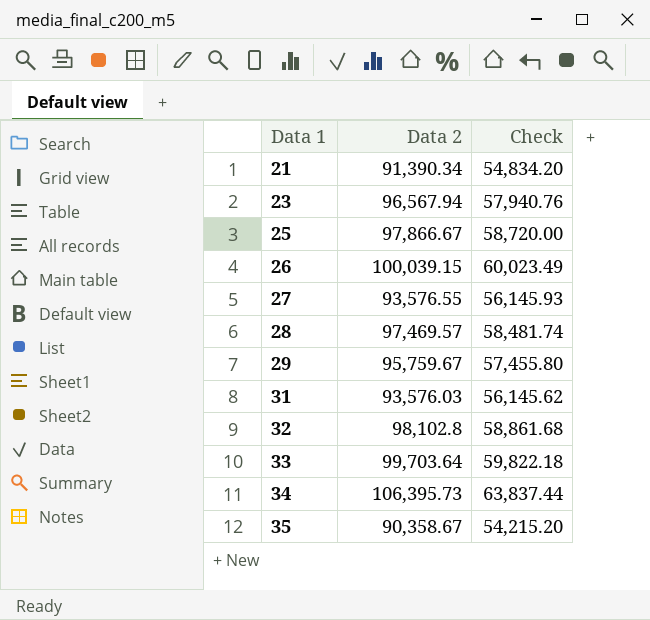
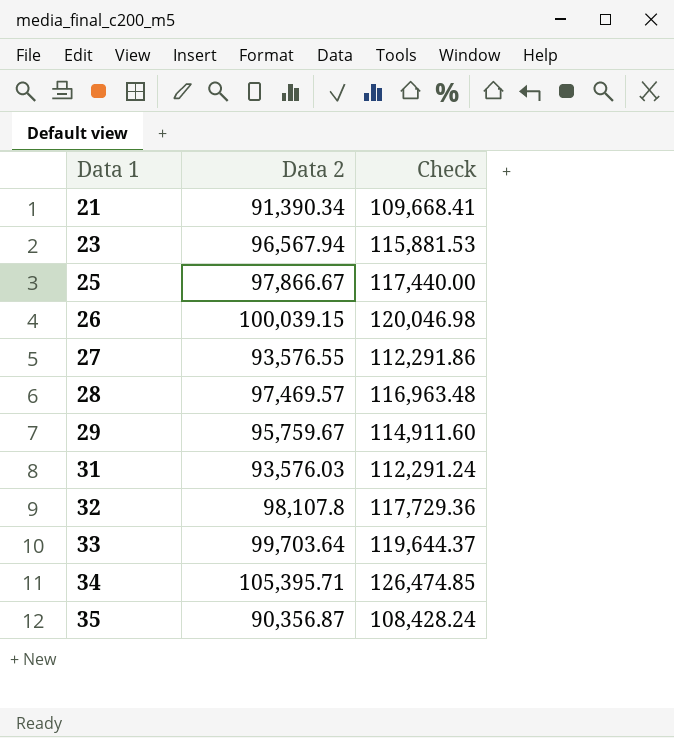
column Check | formula: [Data 2] * 0.6 -> [Data 2] * 1.2
32 | Data 2: 98,102.8 -> 98,107.8
34 | Data 2: 106,395.73 -> 105,395.71
35 | Data 2: 90,358.67 -> 90,356.87

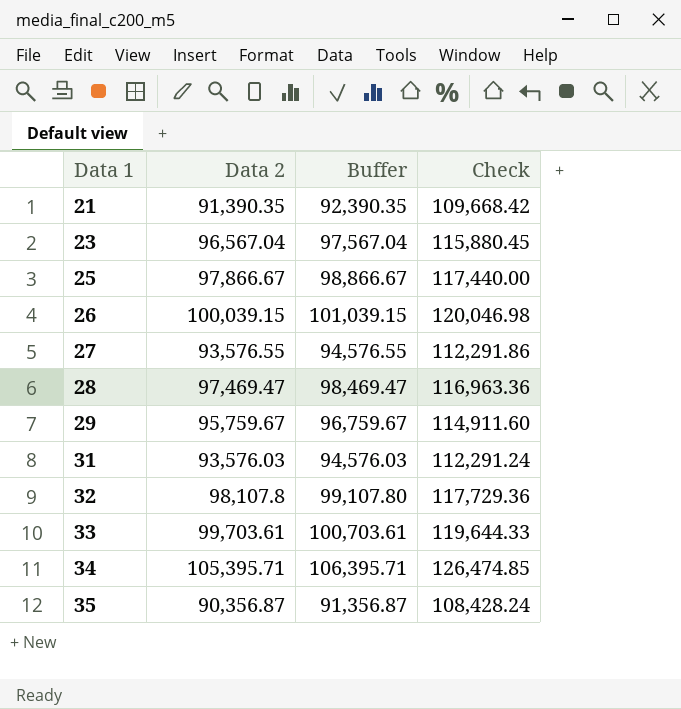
column Buffer | formula: none -> [Data 2] + 1000
21 | Data 2: 91,390.34 -> 91,390.35
21 | Check: 109,668.41 -> 109,668.42
23 | Data 2: 96,567.94 -> 96,567.04
23 | Check: 115,881.53 -> 115,880.45
28 | Data 2: 97,469.57 -> 97,469.47
28 | Check: 116,963.48 -> 116,963.36
33 | Data 2: 99,703.64 -> 99,703.61
33 | Check: 119,644.37 -> 119,644.33

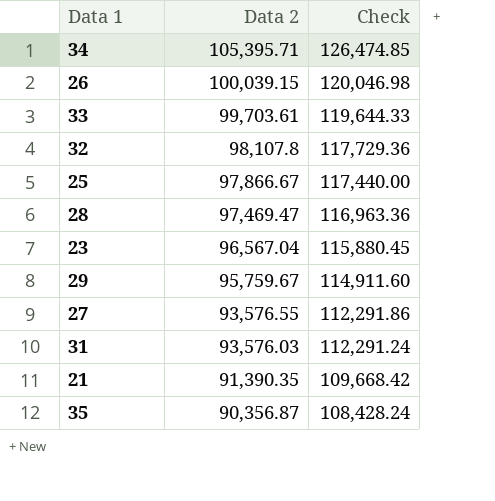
row order: Data 1 ascending -> Data 2 descending
column Buffer | formula: [Data 2] + 1000 -> none

